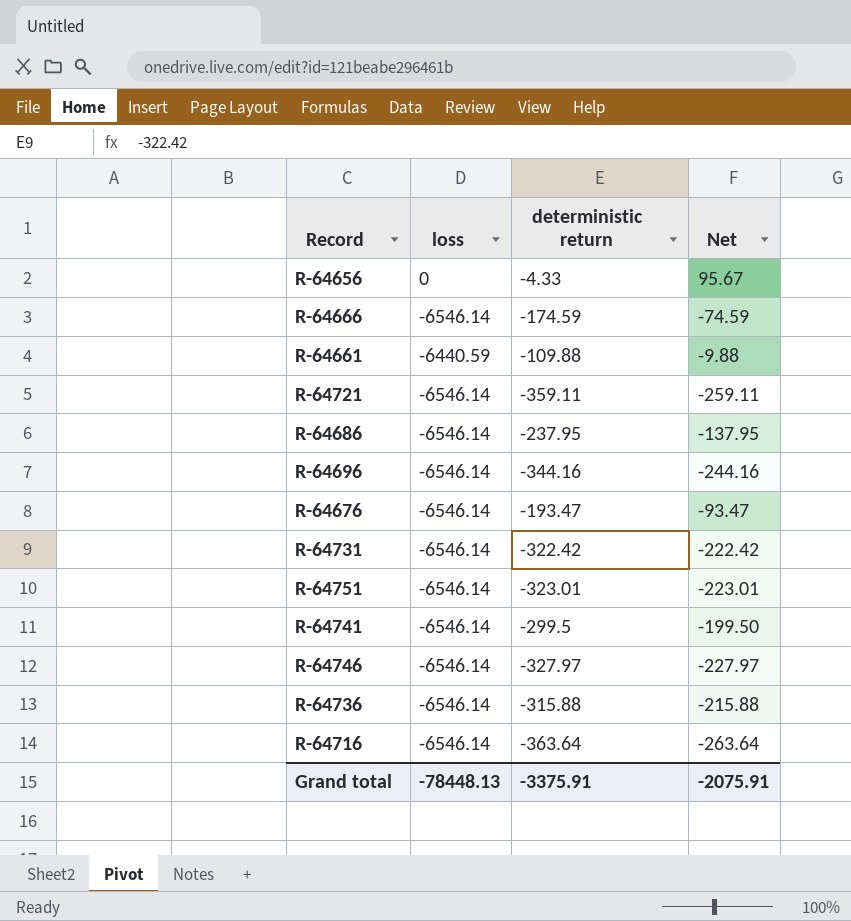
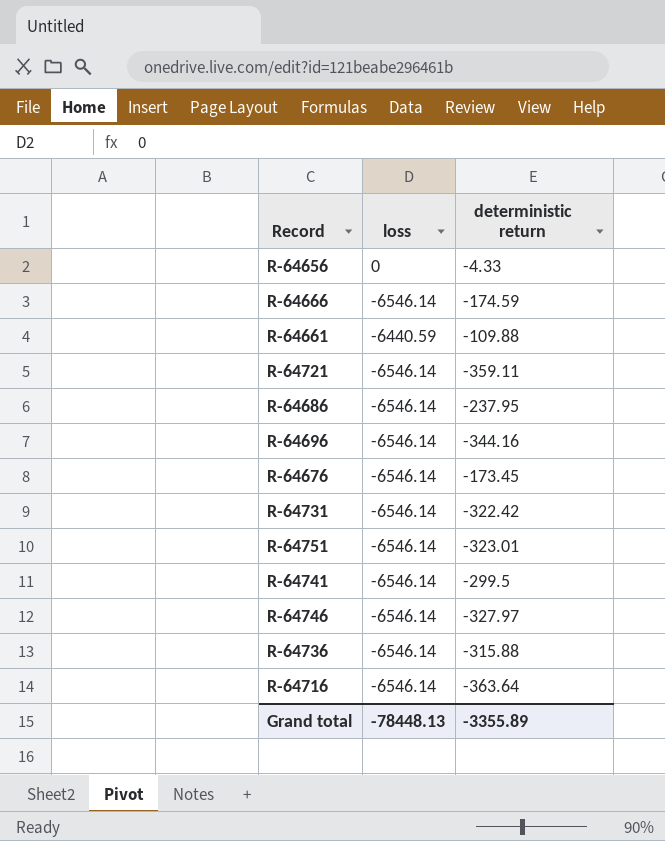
column Net | formula: [deterministic return] + 100 -> none
R-64676 | deterministic return: -193.47 -> -173.45
Grand total | deterministic return: -3375.91 -> -3355.89

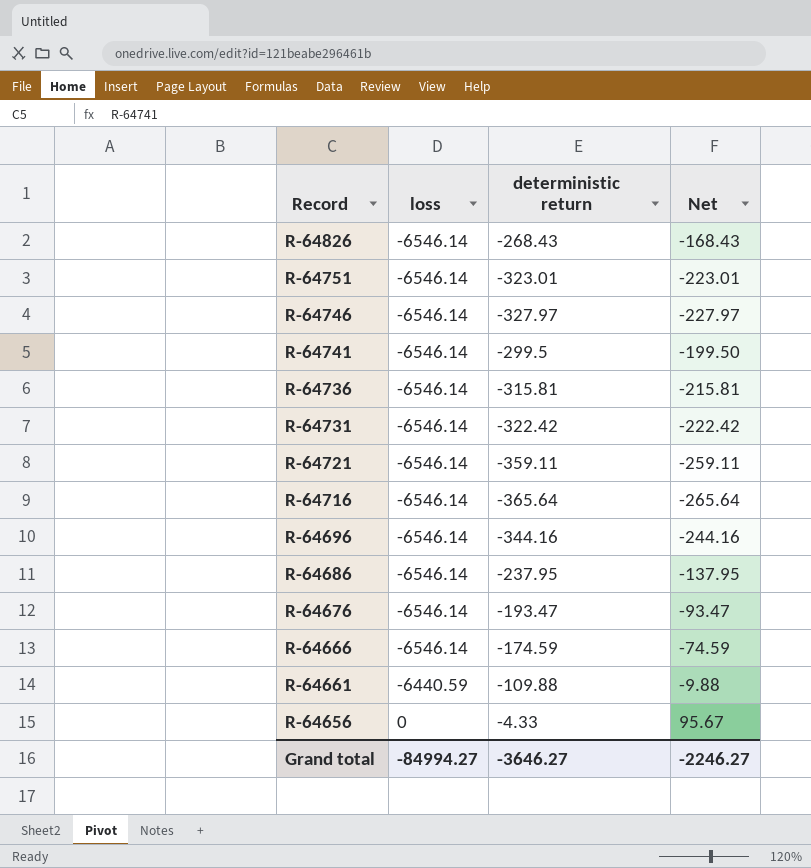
row order: none -> Record descending
column Net | formula: none -> [deterministic return] + 100
row R-64826: none -> -6546.14 | -268.43 | -168.43
R-64736 | deterministic return: -315.88 -> -315.81
R-64716 | deterministic return: -363.64 -> -365.64
R-64676 | deterministic return: -173.45 -> -193.47
Grand total | loss: -78448.13 -> -84994.27
Grand total | deterministic return: -3355.89 -> -3646.27

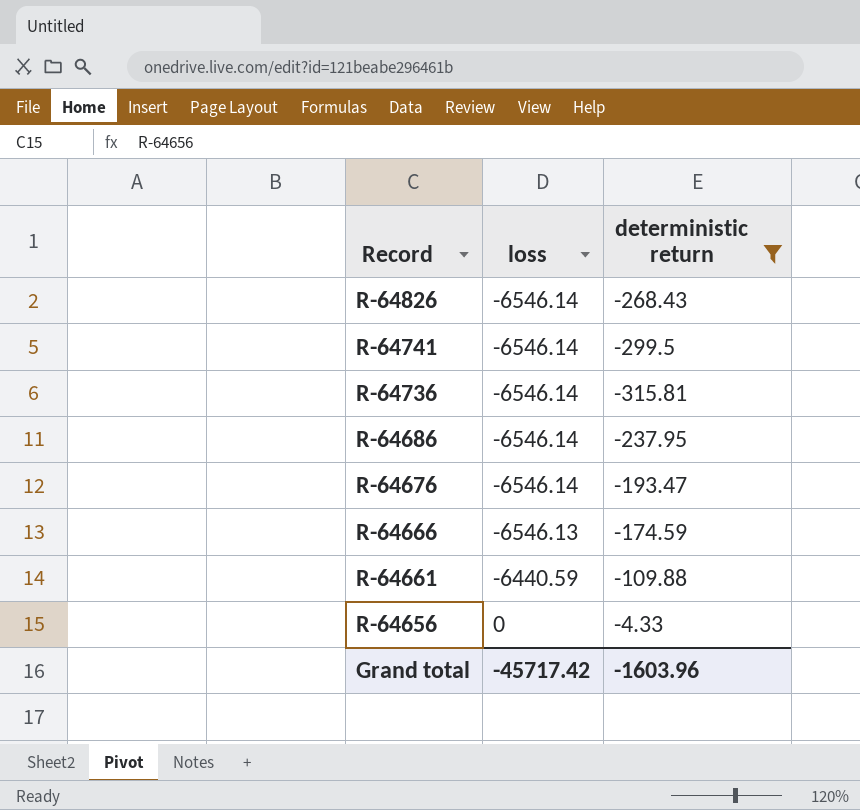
filter: none -> deterministic return >= -315.81
column Net | formula: [deterministic return] + 100 -> none
R-64666 | loss: -6546.14 -> -6546.13
Grand total | loss: -84994.27 -> -45717.42
Grand total | deterministic return: -3646.27 -> -1603.96

